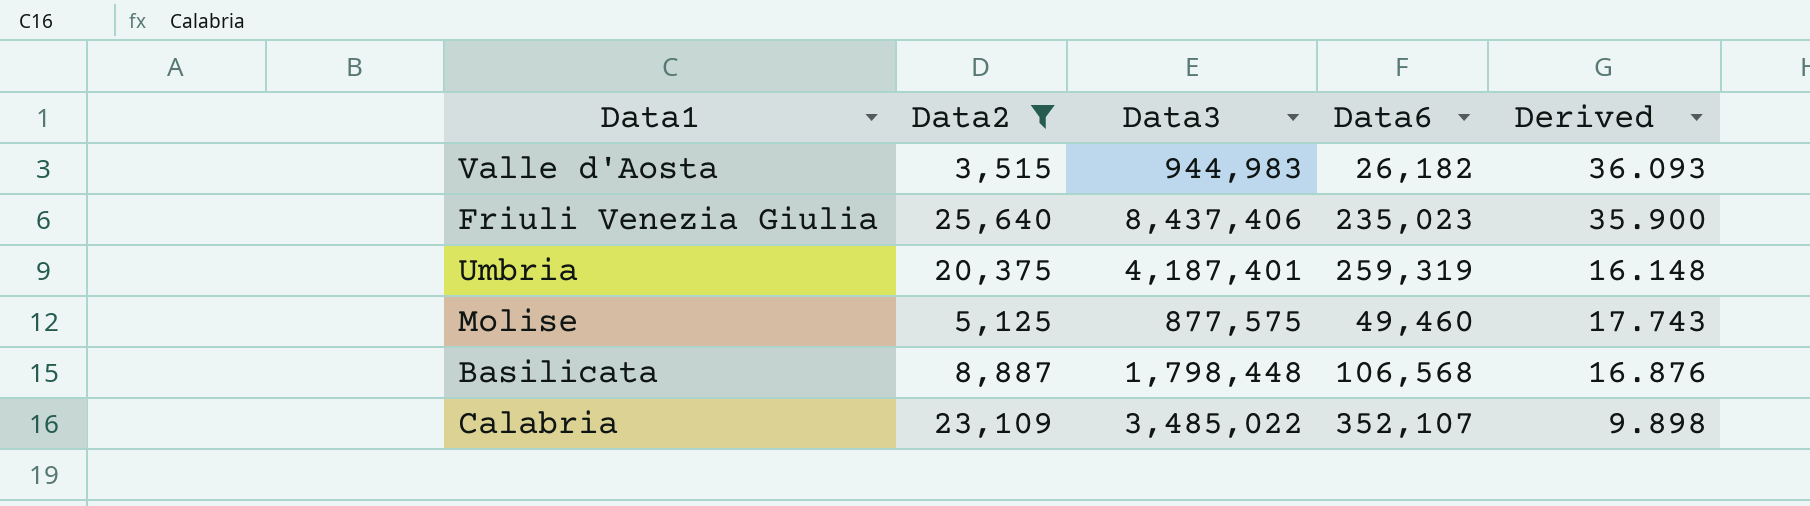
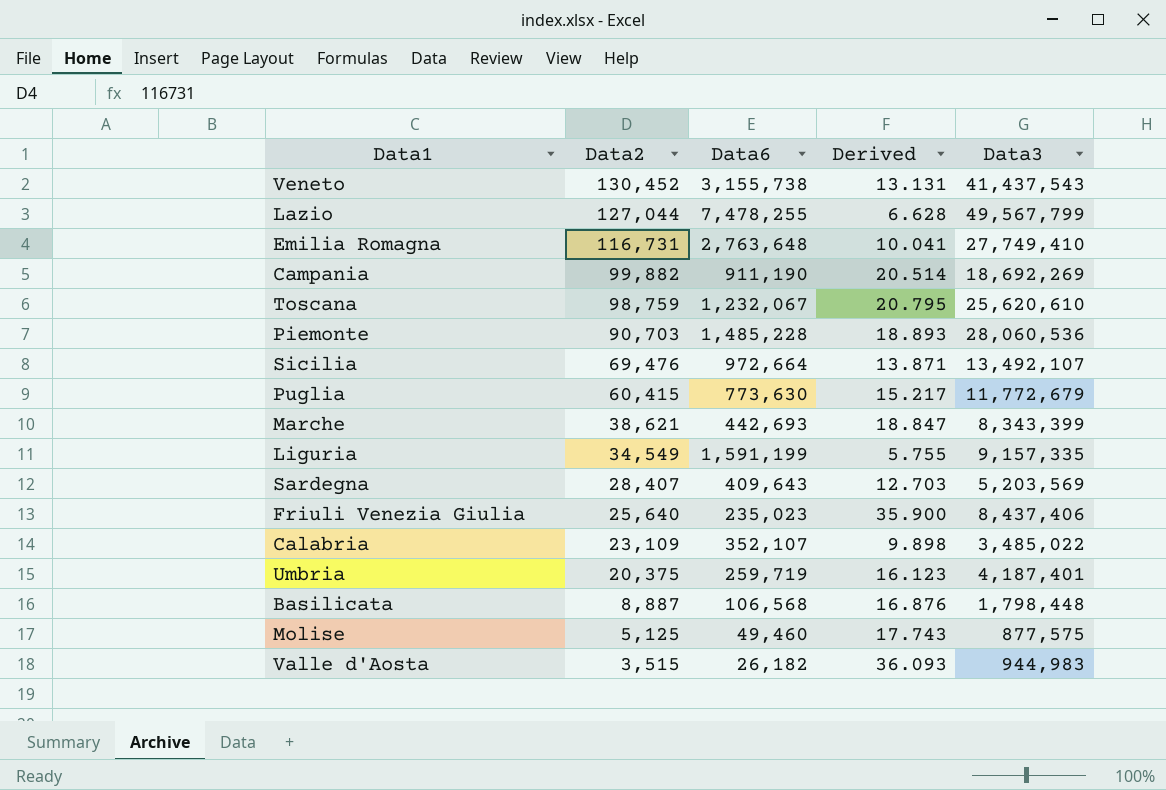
filter: Data2 <= 25,640 -> none
row order: none -> Data2 descending
column Data3 | position: 3 -> 5
Umbria | Data6: 259,319 -> 259,719
Umbria | Derived: 16.148 -> 16.123

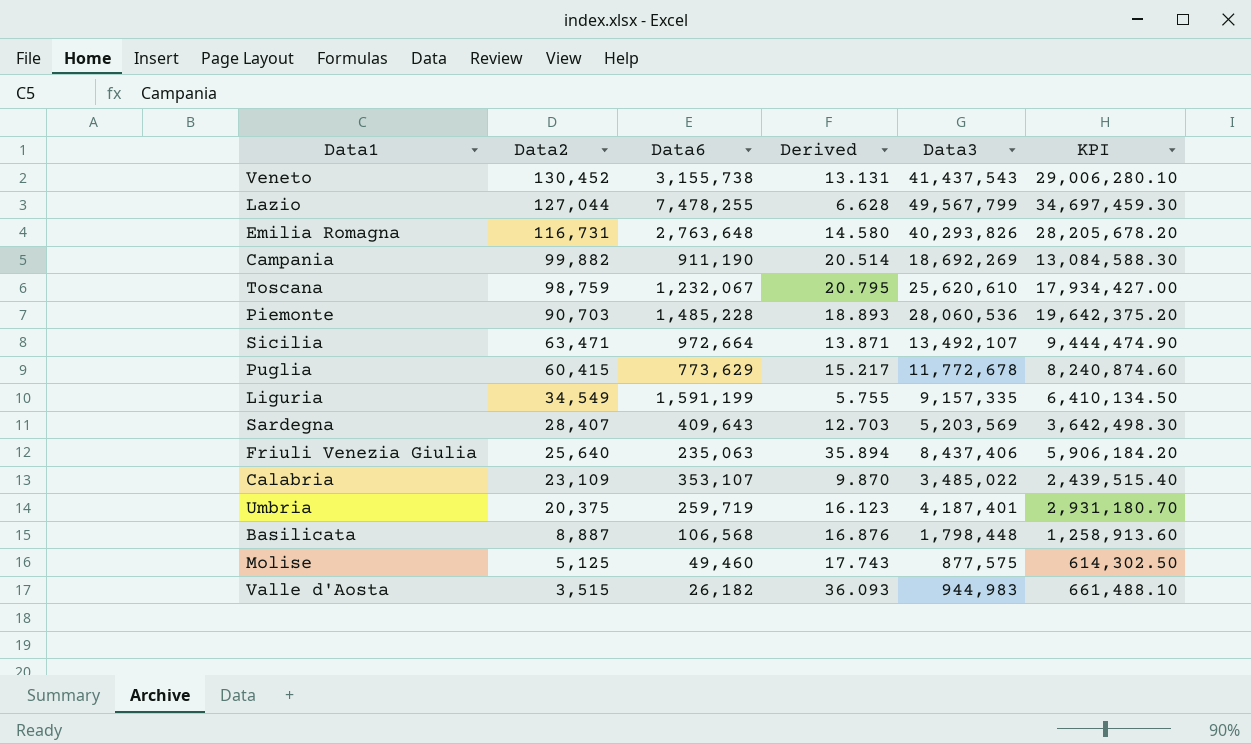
column KPI | formula: none -> [Data3] * 0.7
row Marche: 38,621 | 442,693 | 18.847 | 8,343,399 -> none
Emilia Romagna | Derived: 10.041 -> 14.580
Emilia Romagna | Data3: 27,749,410 -> 40,293,826
Sicilia | Data2: 69,476 -> 63,471
Puglia | Data6: 773,630 -> 773,629
Puglia | Data3: 11,772,679 -> 11,772,678
Friuli Venezia Giulia | Data6: 235,023 -> 235,063
Friuli Venezia Giulia | Derived: 35.900 -> 35.894
Calabria | Data6: 352,107 -> 353,107
Calabria | Derived: 9.898 -> 9.870

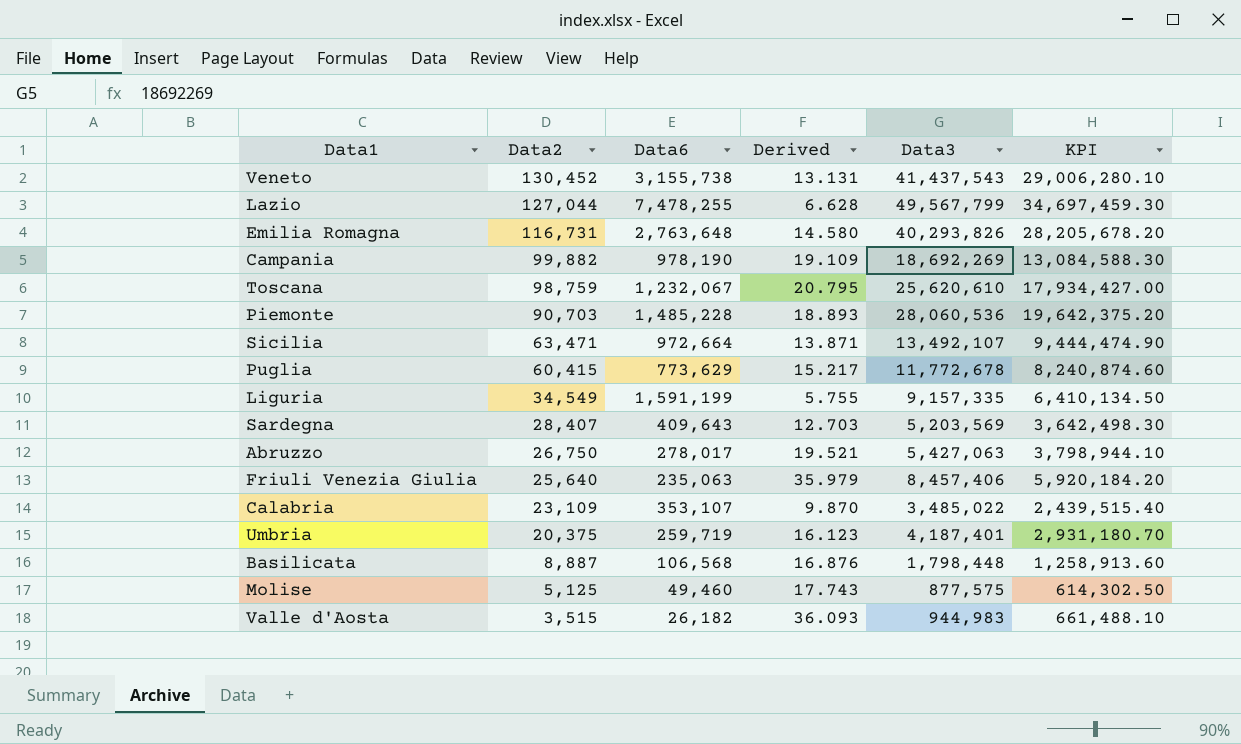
Campania | Data6: 911,190 -> 978,190
Campania | Derived: 20.514 -> 19.109
row Abruzzo: none -> 26,750 | 278,017 | 19.521 | 5,427,063 | 3,798,944.10
Friuli Venezia Giulia | Derived: 35.894 -> 35.979
Friuli Venezia Giulia | Data3: 8,437,406 -> 8,457,406
Friuli Venezia Giulia | KPI: 5,906,184.20 -> 5,920,184.20

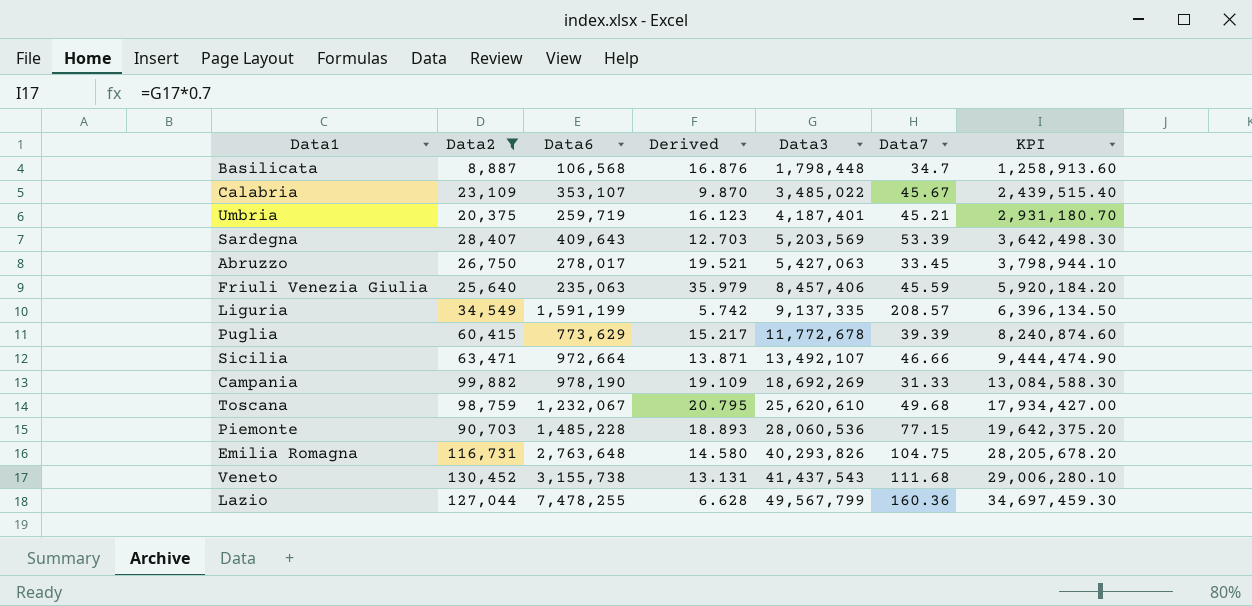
filter: none -> Data2 >= 8,887
row order: Data2 descending -> Data3 ascending
column Data7 | position: none -> 6
Liguria | Derived: 5.755 -> 5.742
Liguria | Data3: 9,157,335 -> 9,137,335
Liguria | KPI: 6,410,134.50 -> 6,396,134.50

